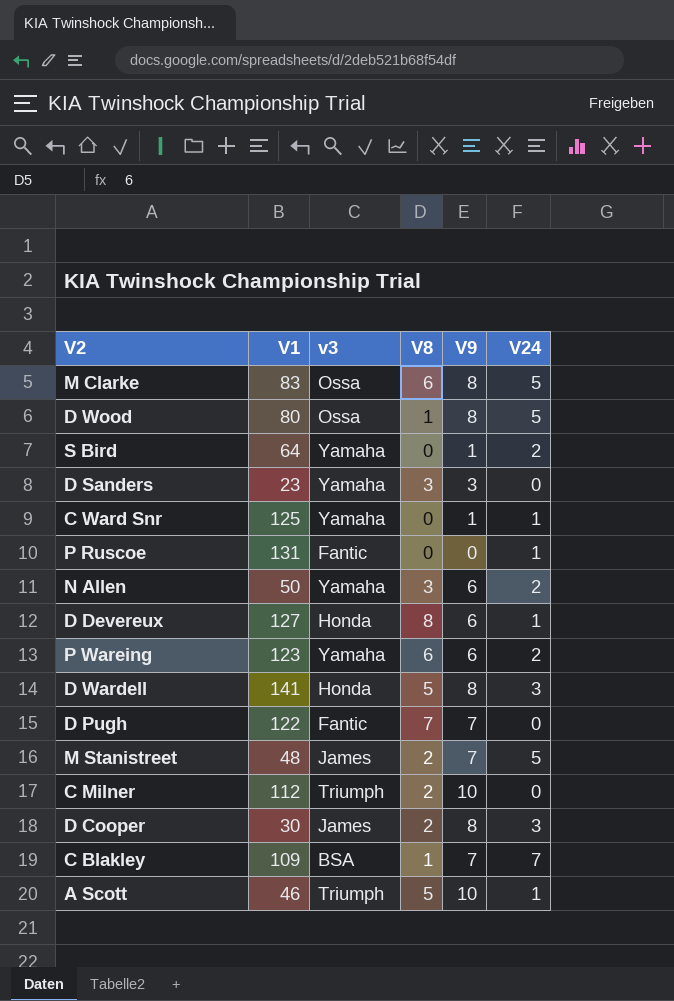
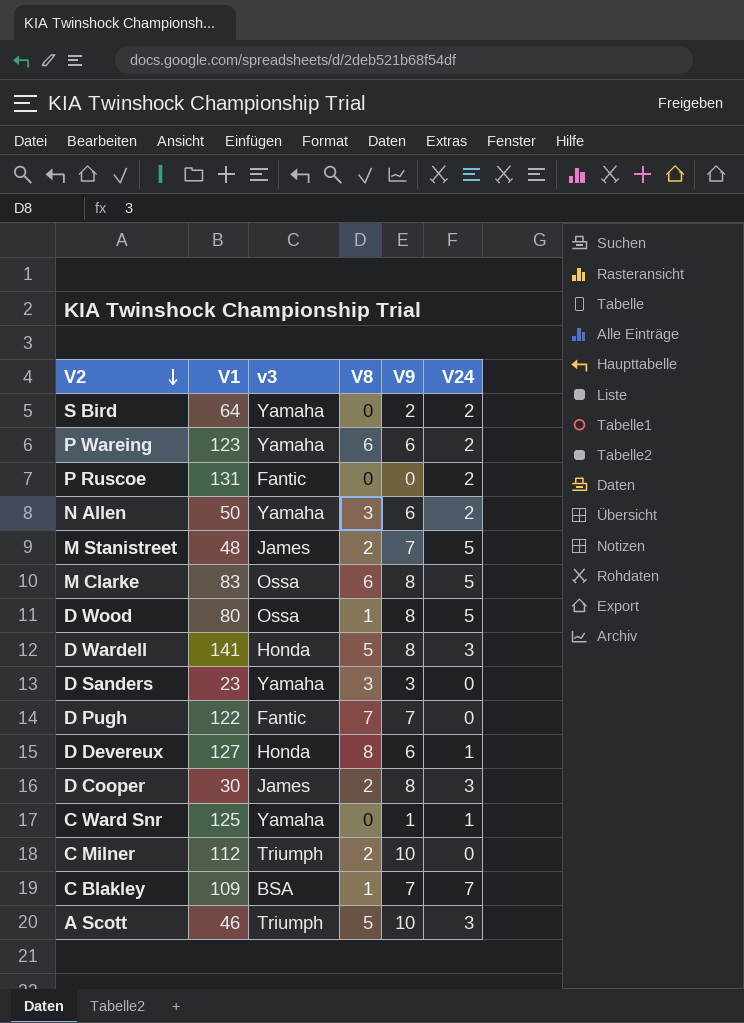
row order: none -> V2 descending
S Bird | V9: 1 -> 2
P Ruscoe | V24: 1 -> 2
A Scott | V24: 1 -> 3

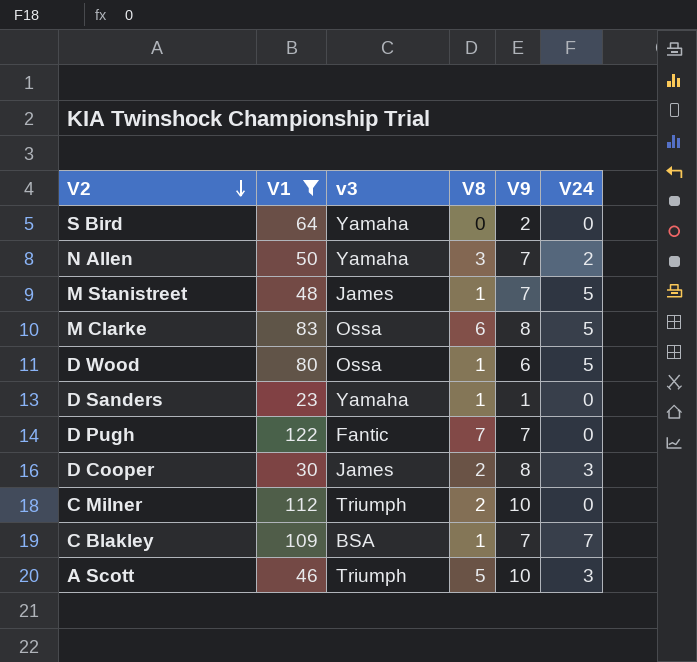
filter: none -> V1 <= 122
S Bird | V24: 2 -> 0
N Allen | V9: 6 -> 7
M Stanistreet | V8: 2 -> 1
D Wood | V9: 8 -> 6
D Sanders | V8: 3 -> 1
D Sanders | V9: 3 -> 1

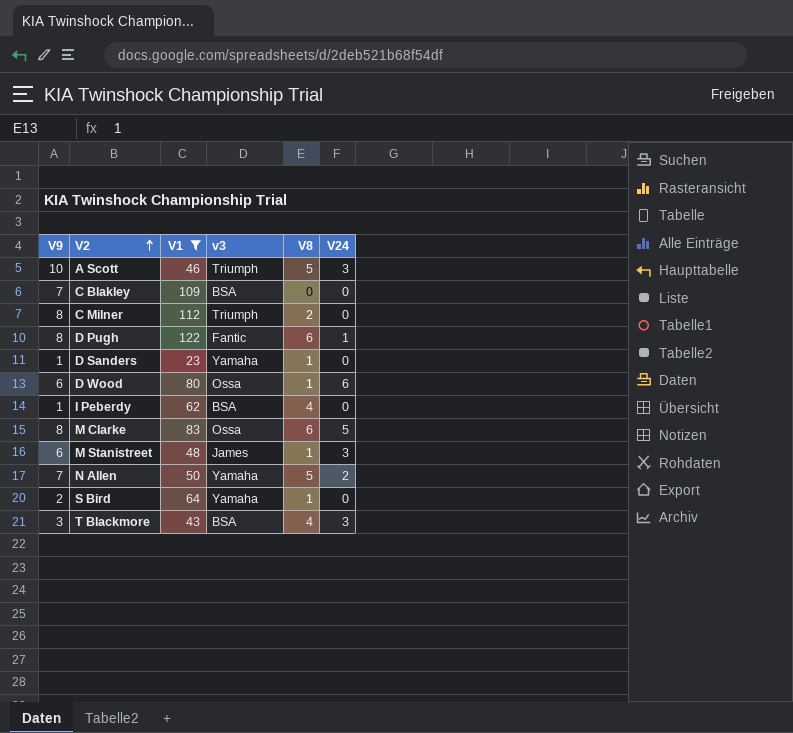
row order: V2 descending -> V2 ascending
column V9 | position: 5 -> 1
row D Cooper: 30 | James | 2 | 8 | 3 -> none
C Blakley | V8: 1 -> 0
C Blakley | V24: 7 -> 0
C Milner | V9: 10 -> 8
D Pugh | V9: 7 -> 8
D Pugh | V8: 7 -> 6
D Pugh | V24: 0 -> 1
D Wood | V24: 5 -> 6
row I Peberdy: none -> 1 | 62 | BSA | 4 | 0
M Stanistreet | V9: 7 -> 6
M Stanistreet | V24: 5 -> 3
N Allen | V8: 3 -> 5
S Bird | V8: 0 -> 1
row T Blackmore: none -> 3 | 43 | BSA | 4 | 3

